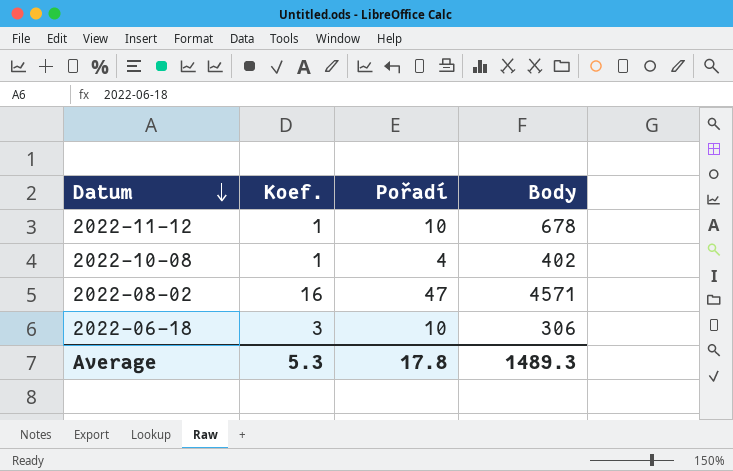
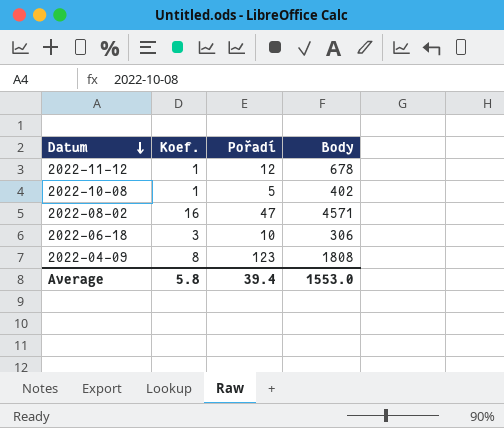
2022-11-12 | Pořadí: 10 -> 12
2022-10-08 | Pořadí: 4 -> 5
row 2022-04-09: none -> 8 | 123 | 1808
Average | Koef.: 5.3 -> 5.8
Average | Pořadí: 17.8 -> 39.4
Average | Body: 1489.3 -> 1553.0

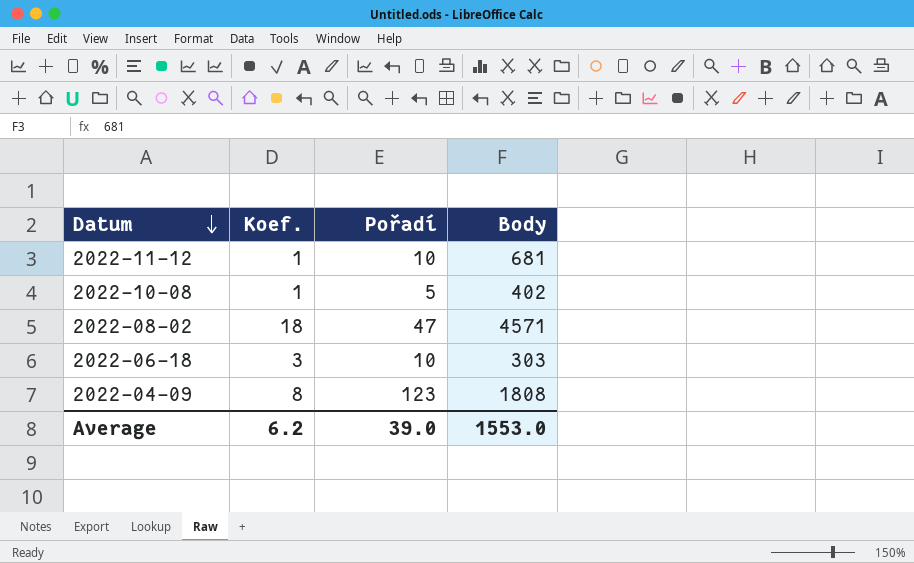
2022-11-12 | Pořadí: 12 -> 10
2022-11-12 | Body: 678 -> 681
2022-08-02 | Koef.: 16 -> 18
2022-06-18 | Body: 306 -> 303
Average | Koef.: 5.8 -> 6.2
Average | Pořadí: 39.4 -> 39.0

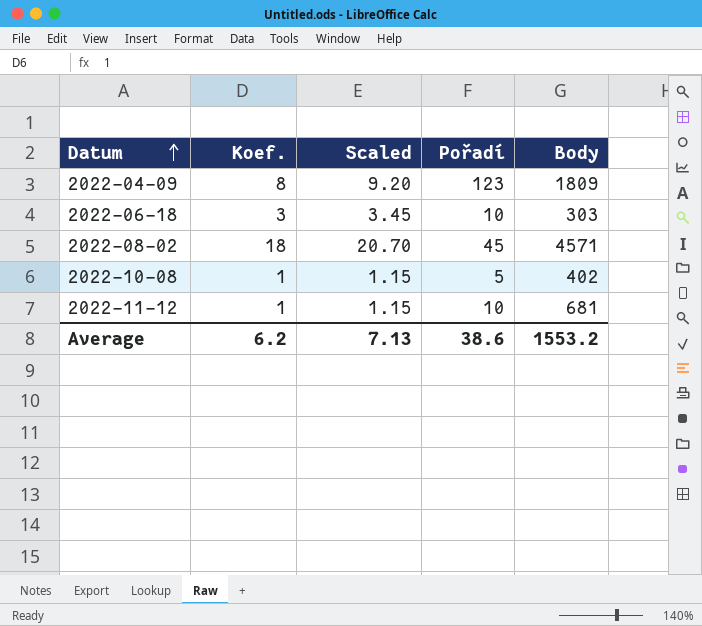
row order: Datum descending -> Datum ascending
column Scaled | formula: none -> [Koef.] * 1.15
2022-04-09 | Body: 1808 -> 1809
2022-08-02 | Pořadí: 47 -> 45
Average | Pořadí: 39.0 -> 38.6
Average | Body: 1553.0 -> 1553.2

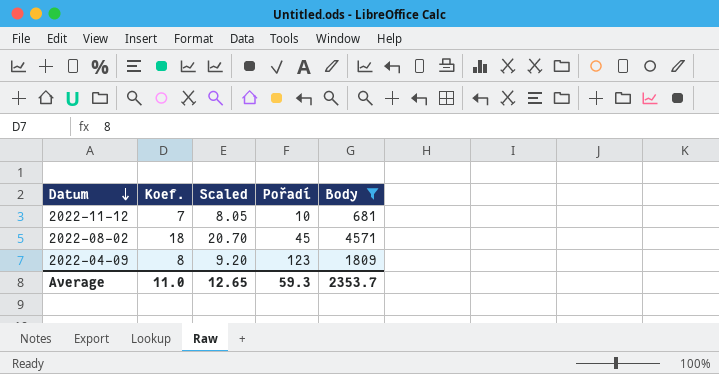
filter: none -> Body >= 681
row order: Datum ascending -> Datum descending
2022-11-12 | Koef.: 1 -> 7
2022-11-12 | Scaled: 1.15 -> 8.05
Average | Koef.: 6.2 -> 11.0
Average | Scaled: 7.13 -> 12.65
Average | Pořadí: 38.6 -> 59.3
Average | Body: 1553.2 -> 2353.7

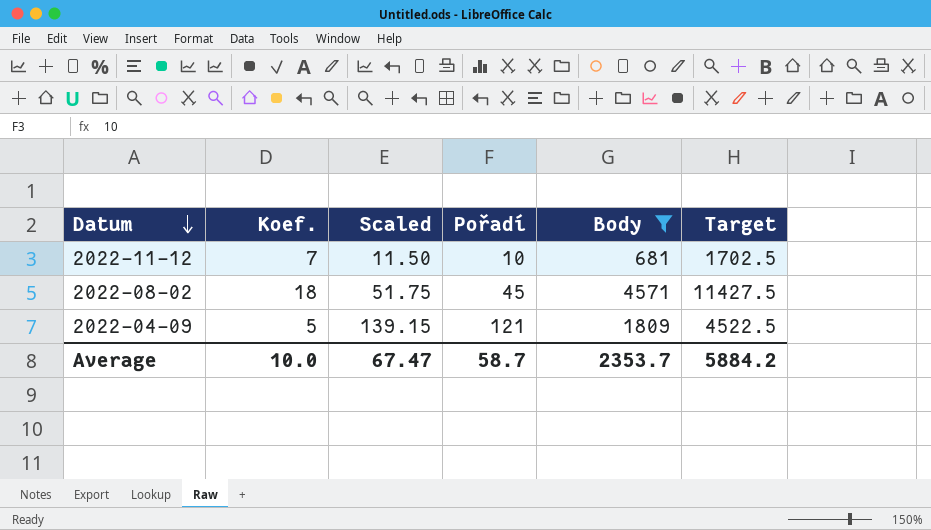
column Scaled | formula: [Koef.] * 1.15 -> [Pořadí] * 1.15
column Target | formula: none -> [Body] * 2.5
2022-04-09 | Koef.: 8 -> 5
2022-04-09 | Pořadí: 123 -> 121
Average | Koef.: 11.0 -> 10.0
Average | Scaled: 12.65 -> 67.47
Average | Pořadí: 59.3 -> 58.7

